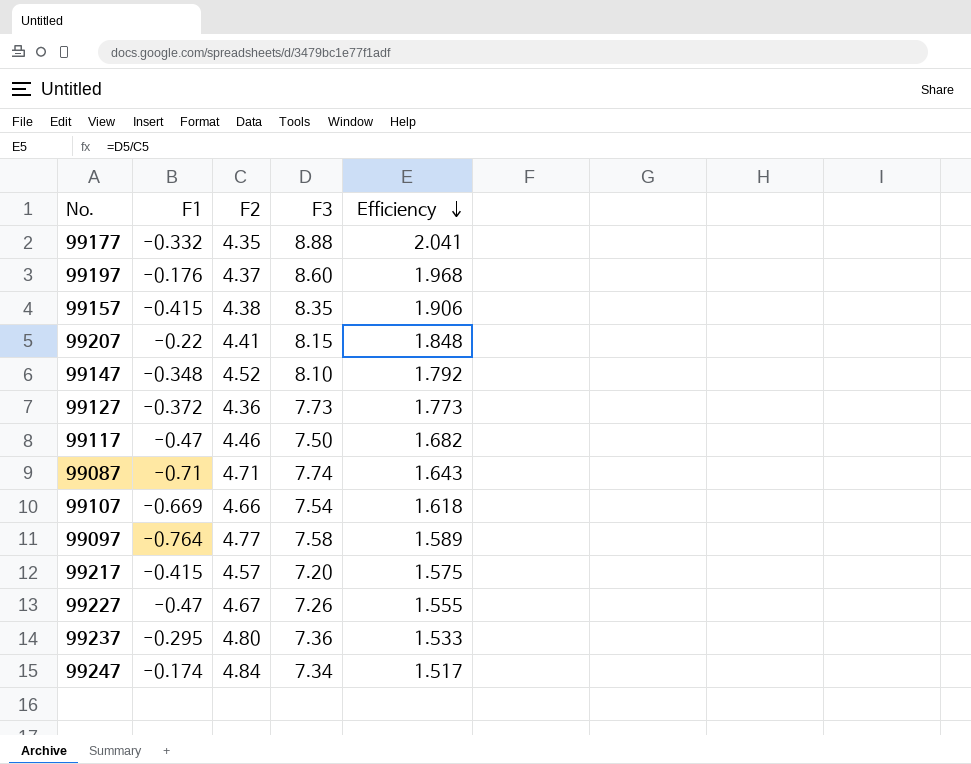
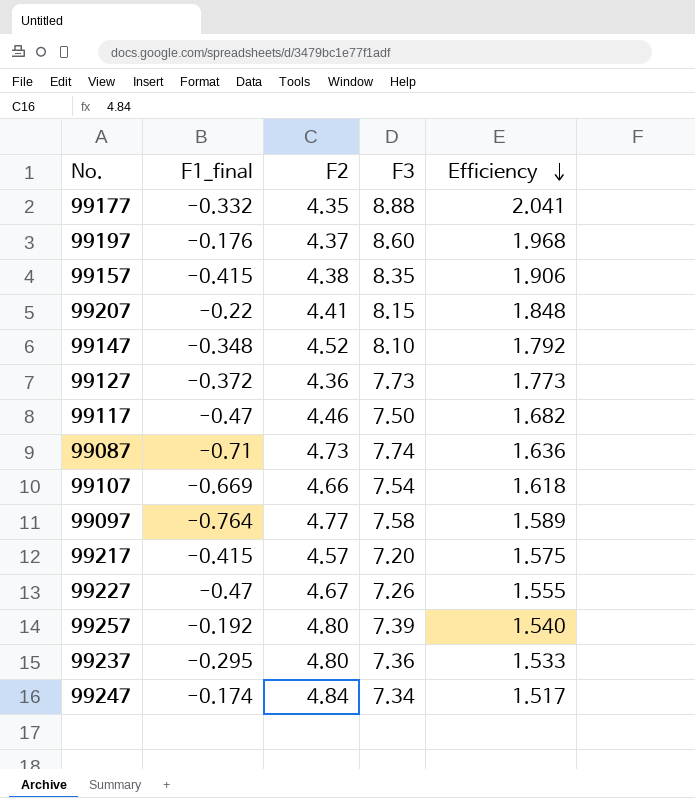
column name: F1 -> F1_final
99087 | F2: 4.71 -> 4.73
99087 | Efficiency: 1.643 -> 1.636
row 99257: none -> -0.192 | 4.80 | 7.39 | 1.540

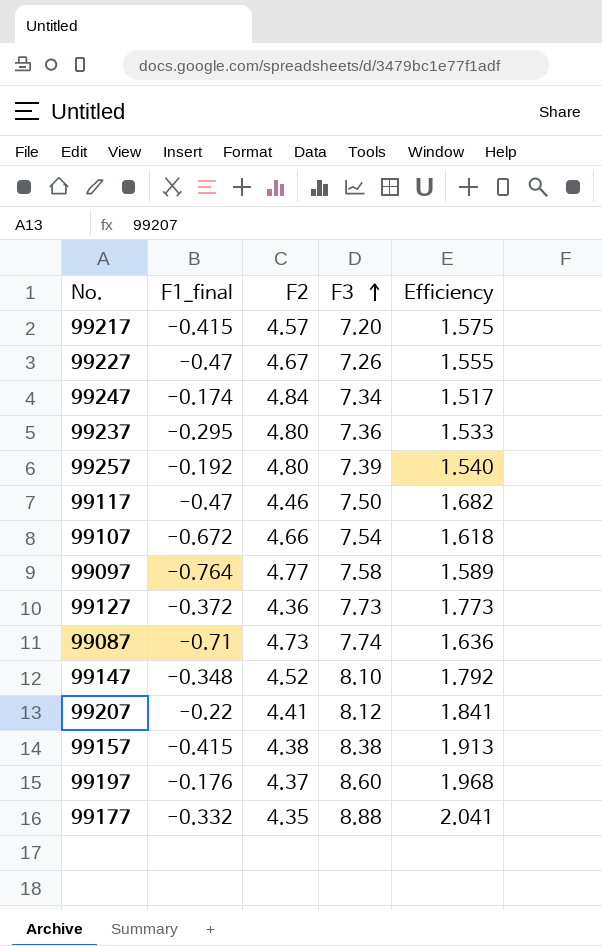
row order: Efficiency descending -> F3 ascending
99107 | F1_final: -0.669 -> -0.672
99207 | F3: 8.15 -> 8.12
99207 | Efficiency: 1.848 -> 1.841
99157 | F3: 8.35 -> 8.38
99157 | Efficiency: 1.906 -> 1.913

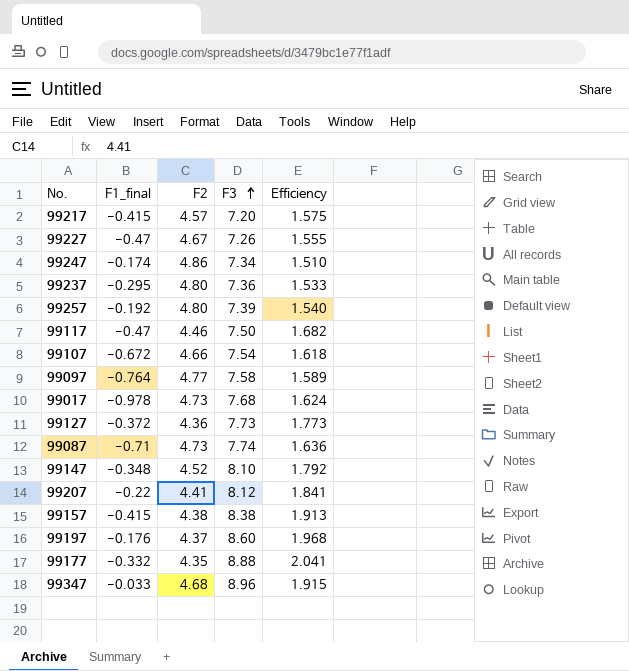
99247 | F2: 4.84 -> 4.86
99247 | Efficiency: 1.517 -> 1.510
row 99017: none -> -0.978 | 4.73 | 7.68 | 1.624
row 99347: none -> -0.033 | 4.68 | 8.96 | 1.915

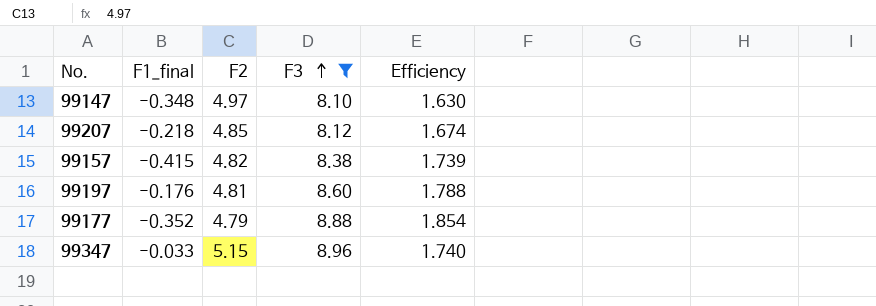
filter: none -> F3 >= 8.10
99147 | F2: 4.52 -> 4.97
99147 | Efficiency: 1.792 -> 1.630
99207 | F1_final: -0.22 -> -0.218
99207 | F2: 4.41 -> 4.85
99207 | Efficiency: 1.841 -> 1.674
99157 | F2: 4.38 -> 4.82
99157 | Efficiency: 1.913 -> 1.739
99197 | F2: 4.37 -> 4.81
99197 | Efficiency: 1.968 -> 1.788
99177 | F1_final: -0.332 -> -0.352
99177 | F2: 4.35 -> 4.79
99177 | Efficiency: 2.041 -> 1.854
99347 | F2: 4.68 -> 5.15
99347 | Efficiency: 1.915 -> 1.740

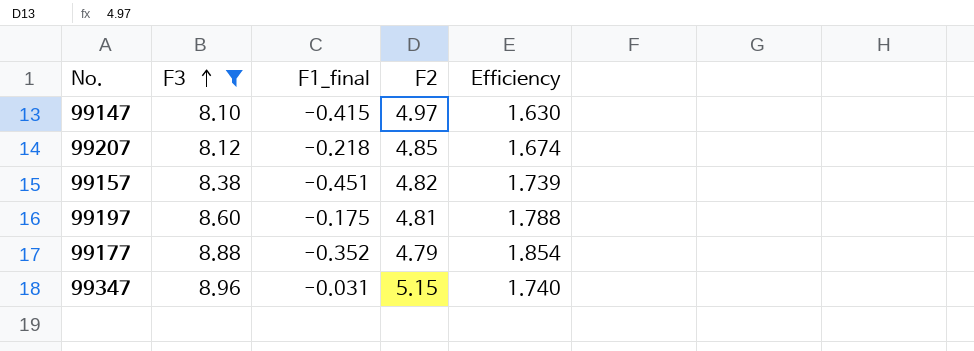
column F3 | position: 4 -> 2
99147 | F1_final: -0.348 -> -0.415
99157 | F1_final: -0.415 -> -0.451
99197 | F1_final: -0.176 -> -0.175
99347 | F1_final: -0.033 -> -0.031

